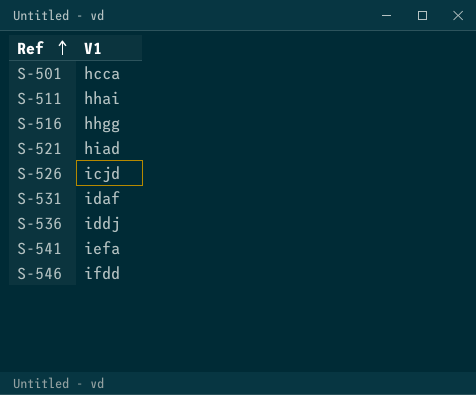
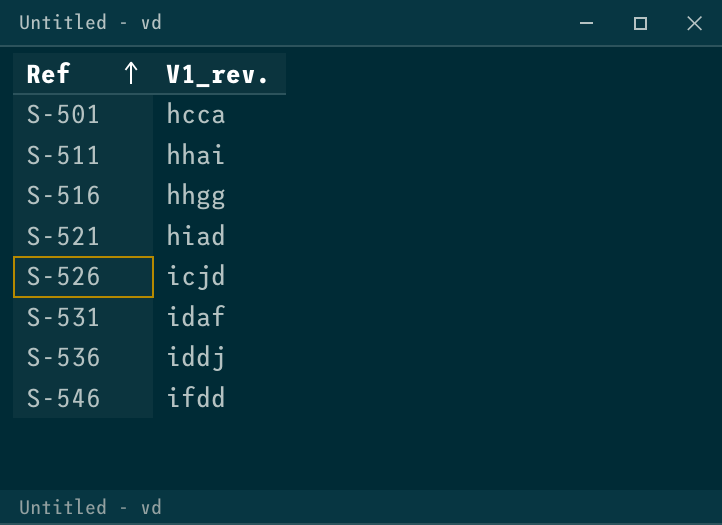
column name: V1 -> V1_rev.
row S-541: iefa -> none

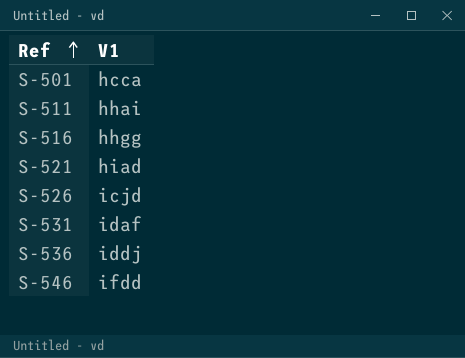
column name: V1_rev. -> V1

